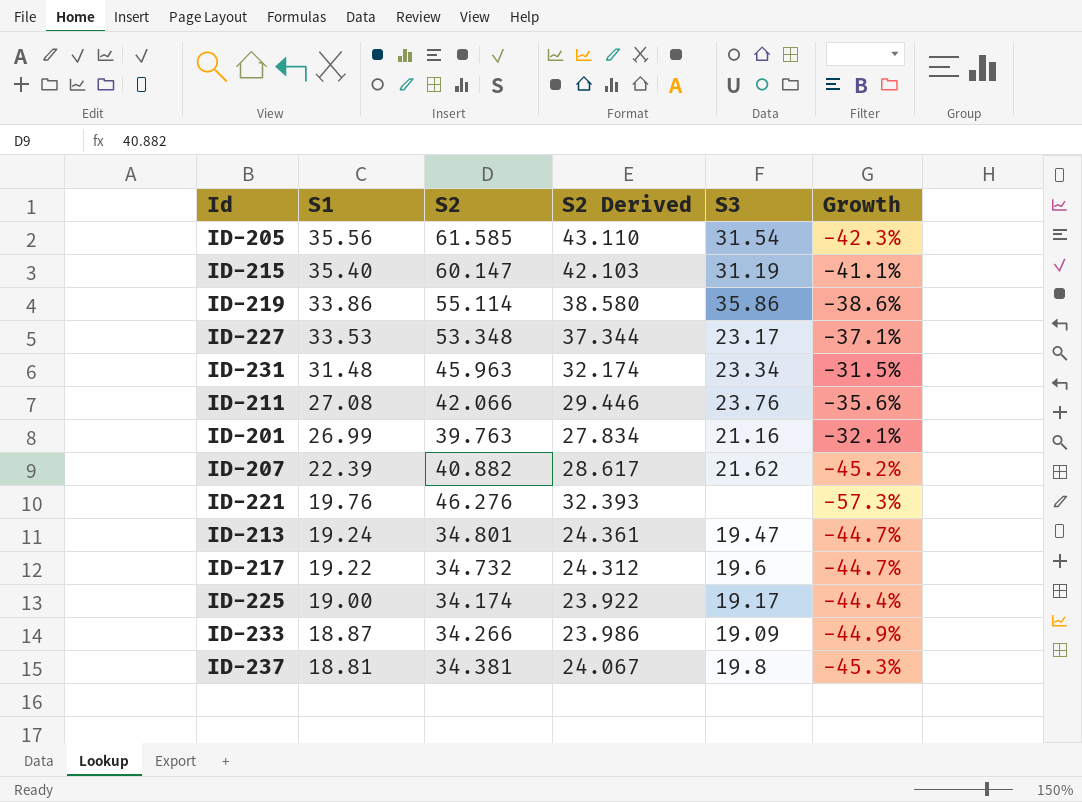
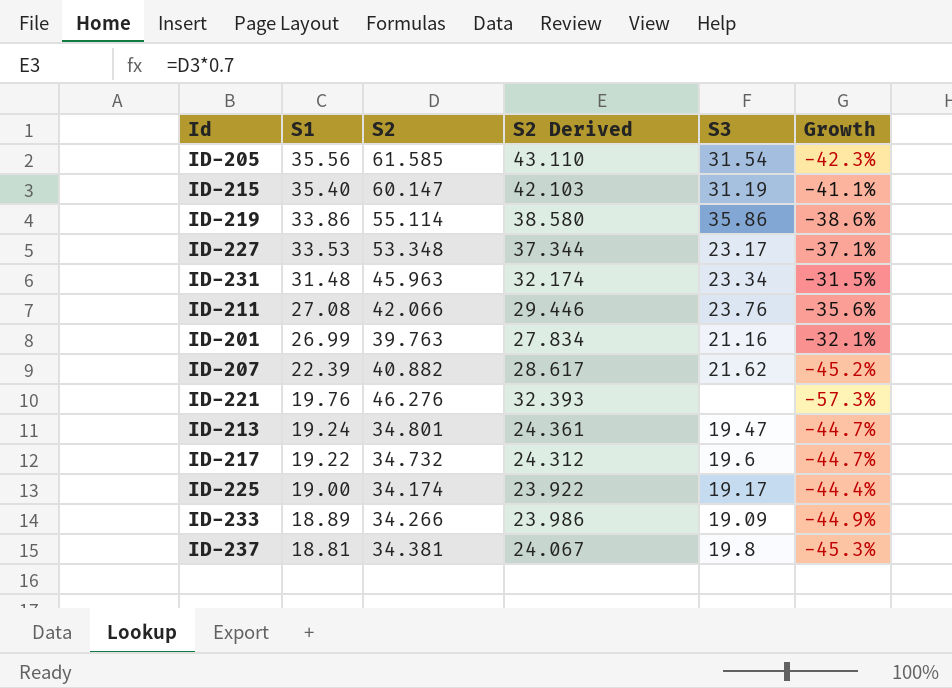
ID-233 | S1: 18.87 -> 18.89

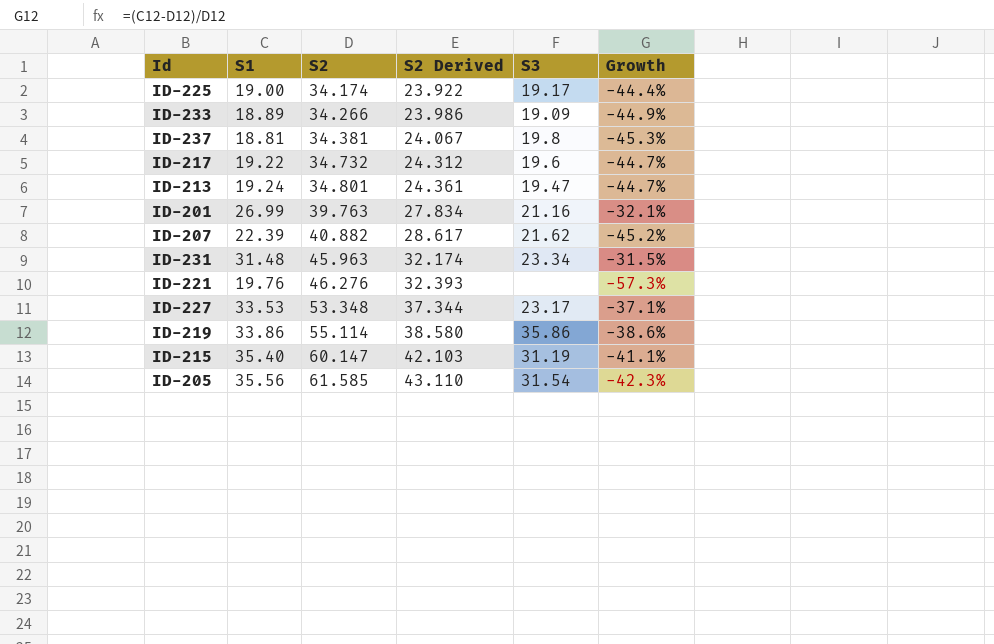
row order: S1 descending -> S2 ascending
row ID-211: 27.08 | 42.066 | 29.446 | 23.76 | -35.6% -> none

